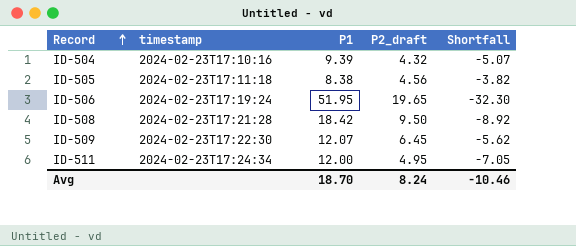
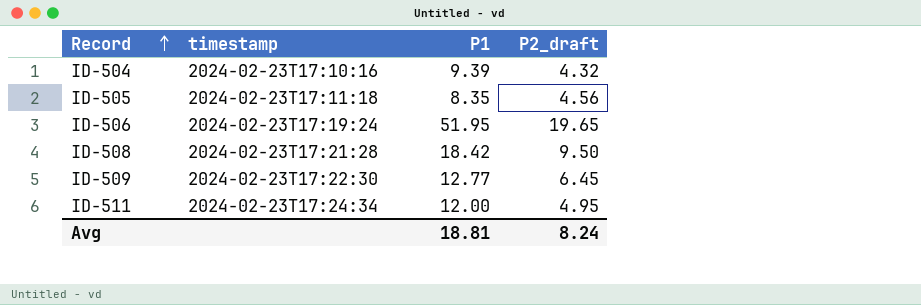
column Shortfall | formula: [P2_draft] - [P1] -> none
ID-505 | P1: 8.38 -> 8.35
ID-509 | P1: 12.07 -> 12.77
Avg | P1: 18.70 -> 18.81

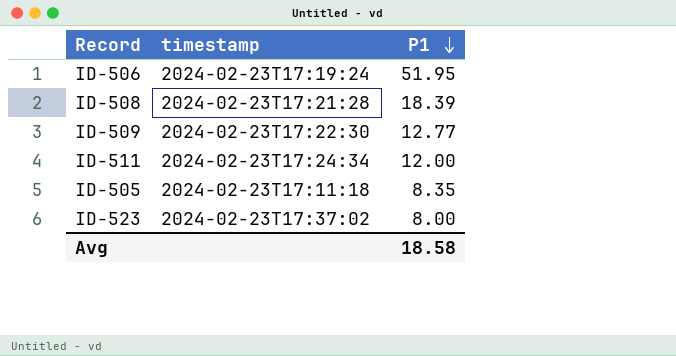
row order: Record ascending -> P1 descending
column P2_draft | position: 4 -> none
row ID-504: 2024-02-23T17:10:16 | 9.39 | 4.32 -> none
ID-508 | P1: 18.42 -> 18.39
row ID-523: none -> 2024-02-23T17:37:02 | 8.00
Avg | P1: 18.81 -> 18.58

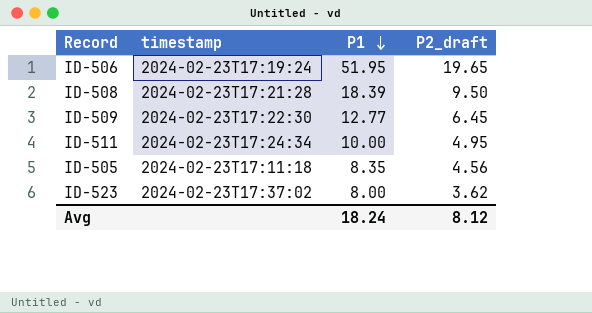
column P2_draft | position: none -> 4
ID-511 | P1: 12.00 -> 10.00
Avg | P1: 18.58 -> 18.24

